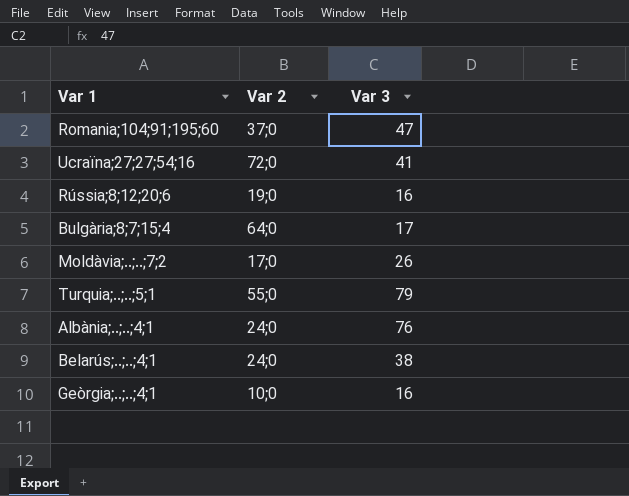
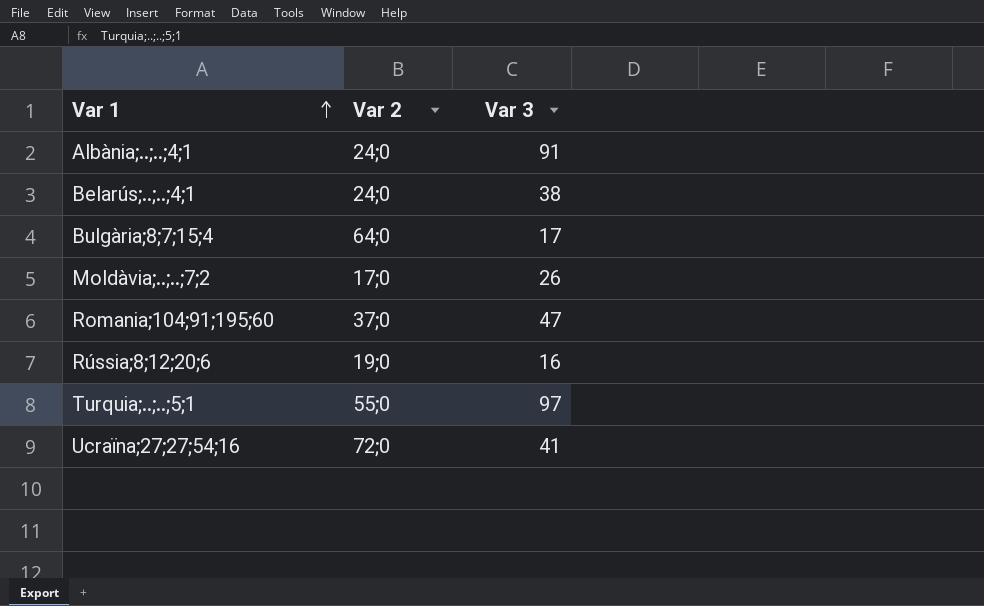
row order: none -> Var 1 ascending
row Geòrgia;..;..;4;1: 10;0 | 16 -> none
Albània;..;..;4;1 | Var 3: 76 -> 91
Turquia;..;..;5;1 | Var 3: 79 -> 97

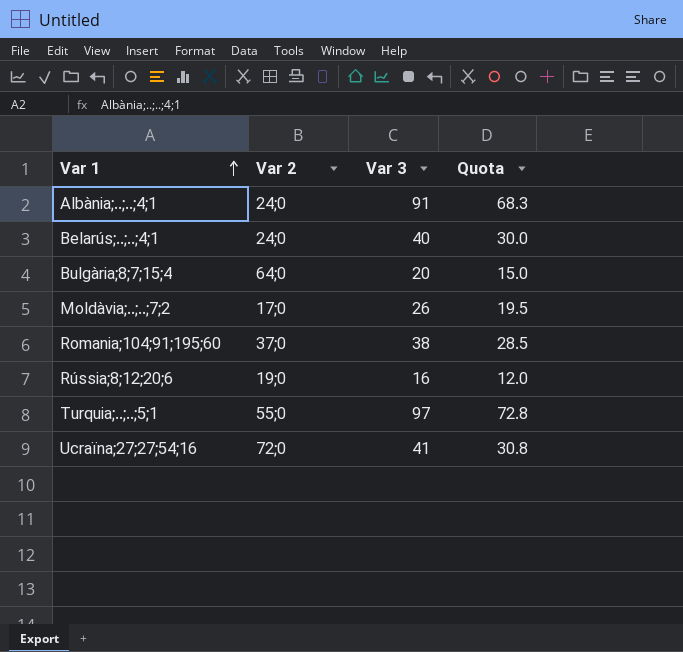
column Quota | formula: none -> [Var 3] * 0.75
Belarús;..;..;4;1 | Var 3: 38 -> 40
Bulgària;8;7;15;4 | Var 3: 17 -> 20
Romania;104;91;195;60 | Var 3: 47 -> 38

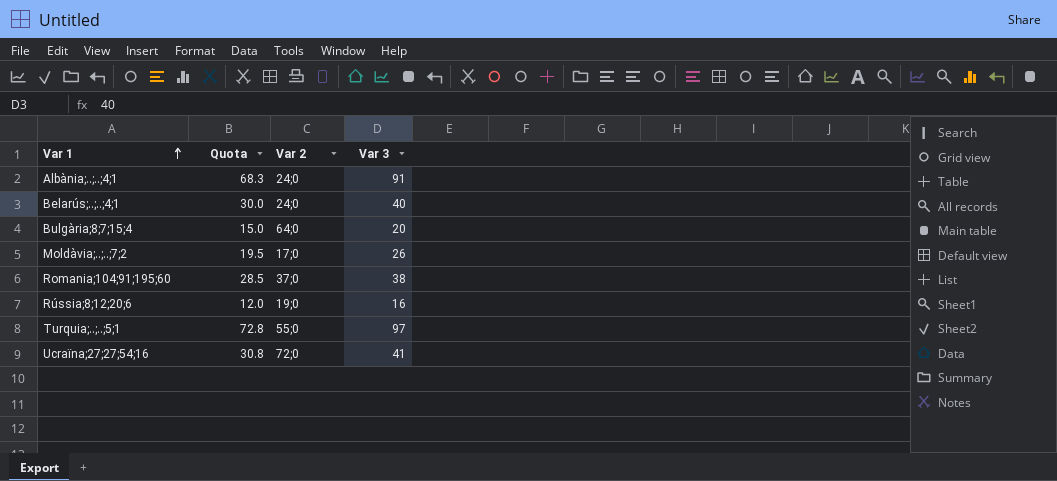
column Quota | position: 4 -> 2

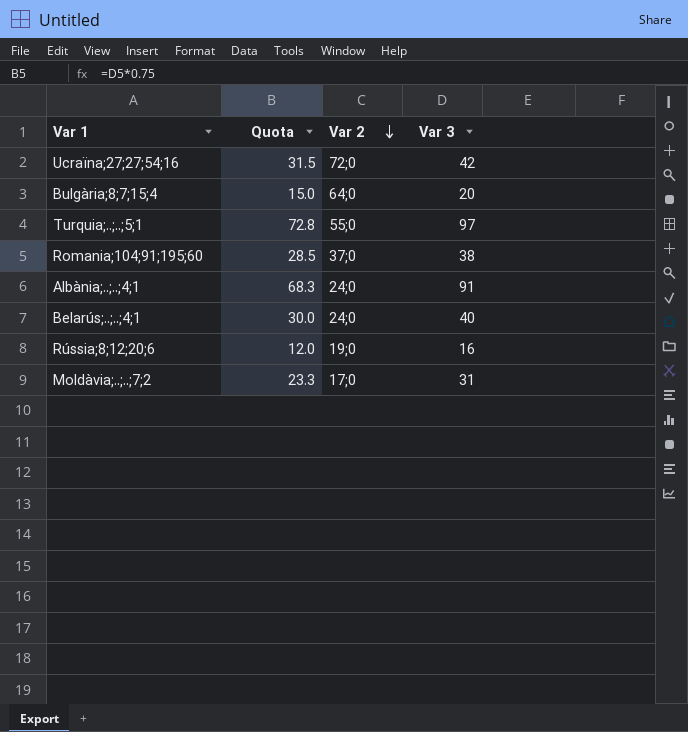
row order: Var 1 ascending -> Var 2 descending
Ucraïna;27;27;54;16 | Quota: 30.8 -> 31.5
Ucraïna;27;27;54;16 | Var 3: 41 -> 42
Moldàvia;..;..;7;2 | Quota: 19.5 -> 23.3
Moldàvia;..;..;7;2 | Var 3: 26 -> 31

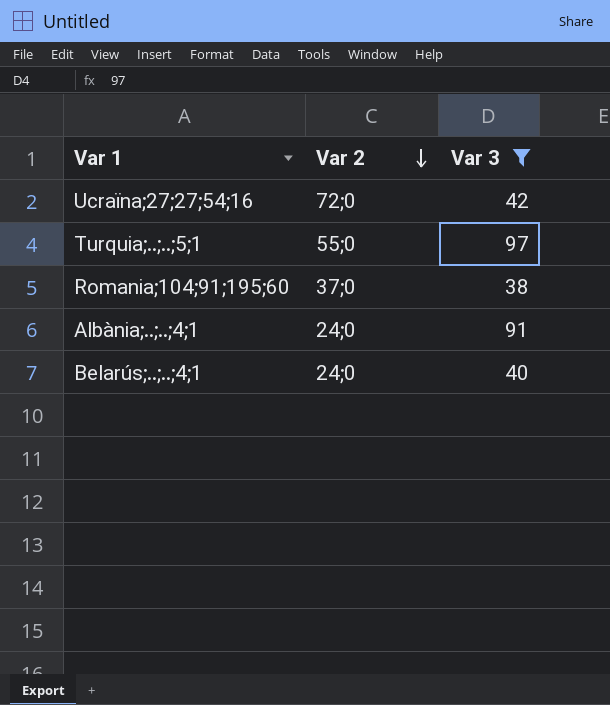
filter: none -> Var 3 >= 38
column Quota | formula: [Var 3] * 0.75 -> none

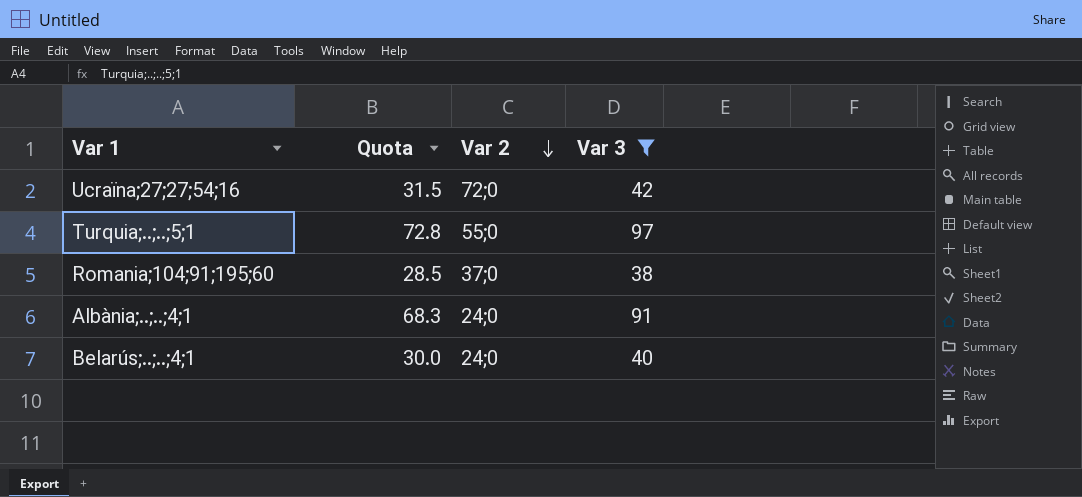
column Quota | formula: none -> [Var 3] * 0.75

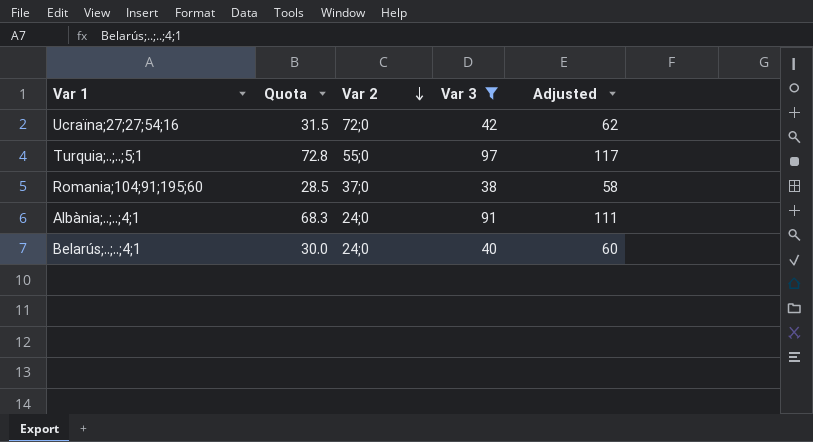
column Adjusted | formula: none -> [Var 3] + 20

